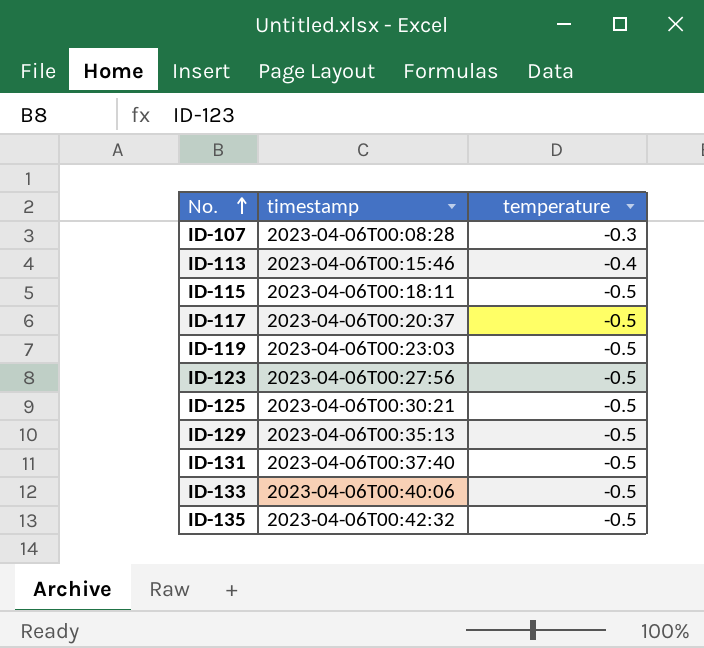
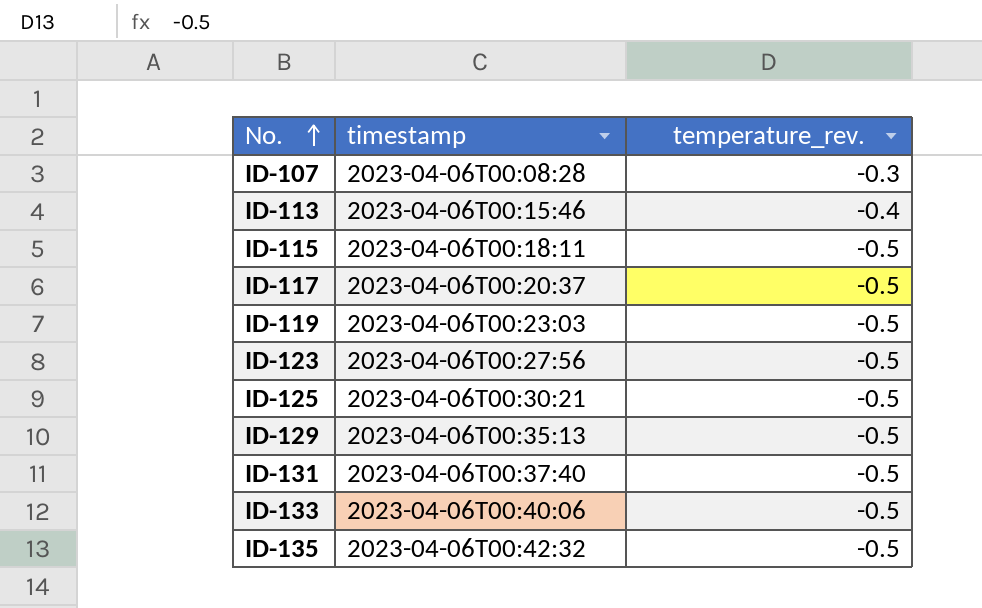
column name: temperature -> temperature_rev.

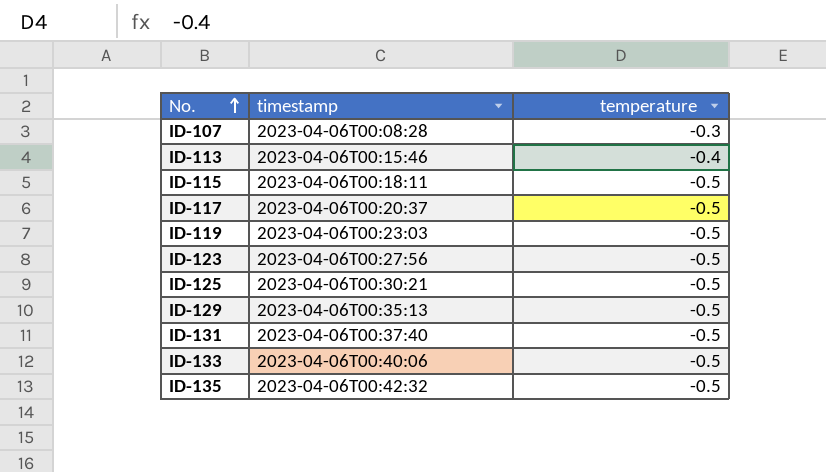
column name: temperature_rev. -> temperature

